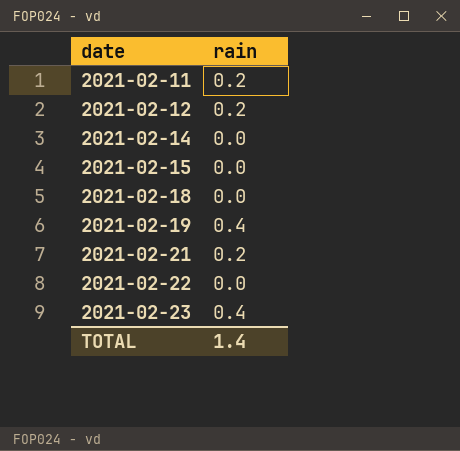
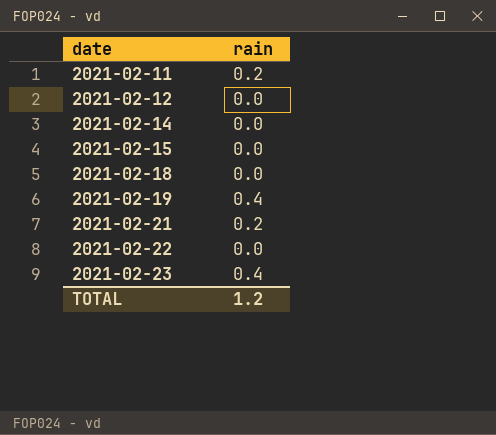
2021-02-12 | rain: 0.2 -> 0.0
TOTAL | rain: 1.4 -> 1.2

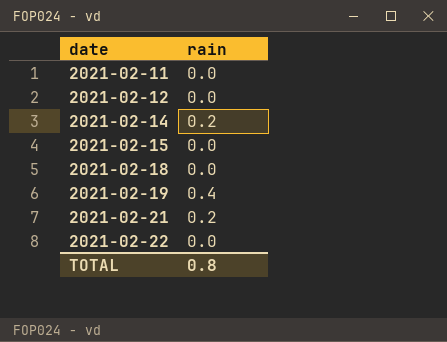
row 2021-02-23: 0.4 -> none
2021-02-11 | rain: 0.2 -> 0.0
2021-02-14 | rain: 0.0 -> 0.2
TOTAL | rain: 1.2 -> 0.8

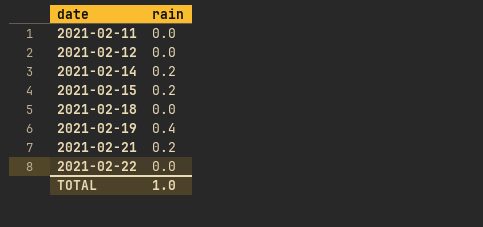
2021-02-15 | rain: 0.0 -> 0.2
TOTAL | rain: 0.8 -> 1.0

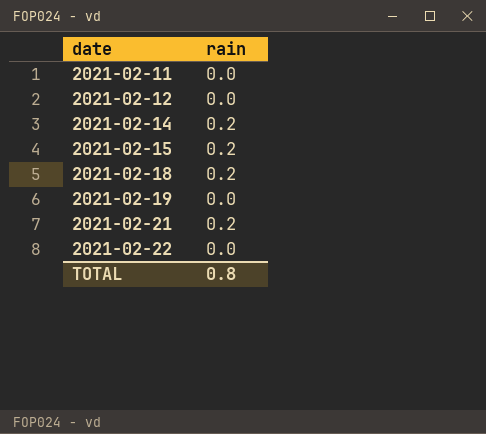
2021-02-18 | rain: 0.0 -> 0.2
2021-02-19 | rain: 0.4 -> 0.0
TOTAL | rain: 1.0 -> 0.8

